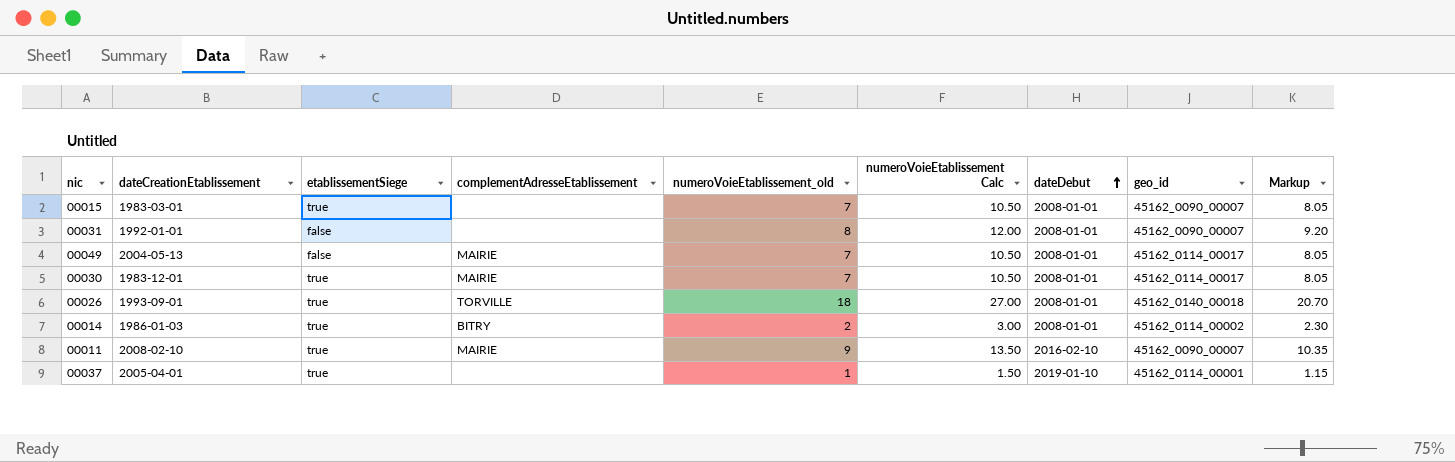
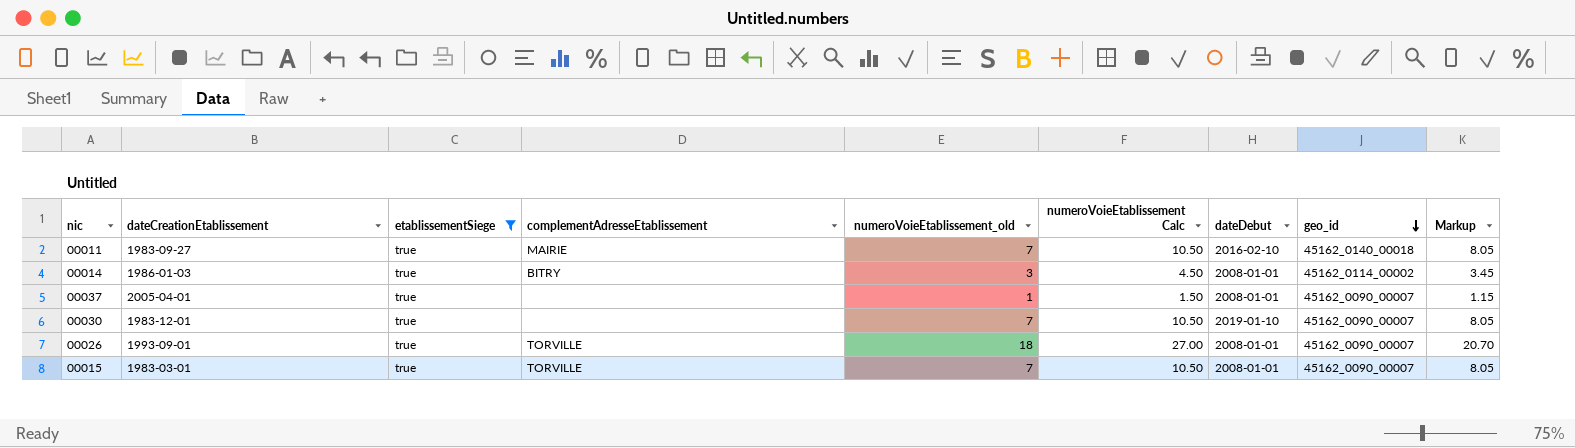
filter: none -> etablissementSiege = true
row order: dateDebut ascending -> geo_id descending
00011 | dateCreationEtablissement: 2008-02-10 -> 1983-09-27
00011 | numeroVoieEtablissement_old: 9 -> 7
00011 | numeroVoieEtablissement Calc: 13.50 -> 10.50
00011 | geo_id: 45162_0090_00007 -> 45162_0140_00018
00011 | Markup: 10.35 -> 8.05
00014 | numeroVoieEtablissement_old: 2 -> 3
00014 | numeroVoieEtablissement Calc: 3.00 -> 4.50
00014 | Markup: 2.30 -> 3.45
00037 | dateDebut: 2019-01-10 -> 2008-01-01
00037 | geo_id: 45162_0114_00001 -> 45162_0090_00007
00030 | complementAdresseEtablissement: MAIRIE -> none
00030 | dateDebut: 2008-01-01 -> 2019-01-10
00030 | geo_id: 45162_0114_00017 -> 45162_0090_00007
00026 | geo_id: 45162_0140_00018 -> 45162_0090_00007
00015 | complementAdresseEtablissement: none -> TORVILLE

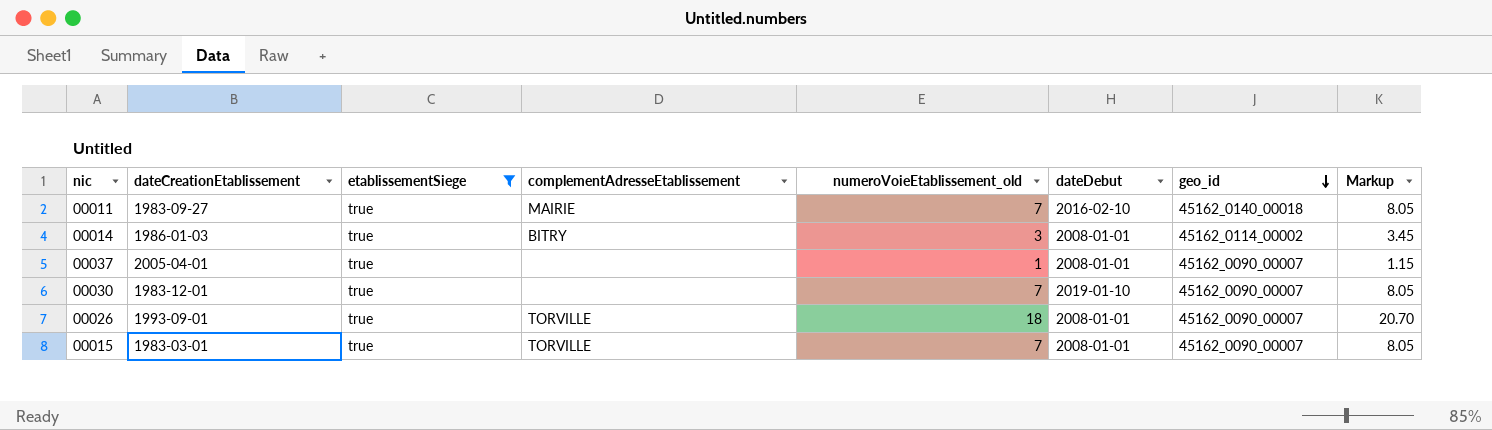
column numeroVoieEtablissement Calc | formula: [numeroVoieEtablissement_old] * 1.5 -> none

